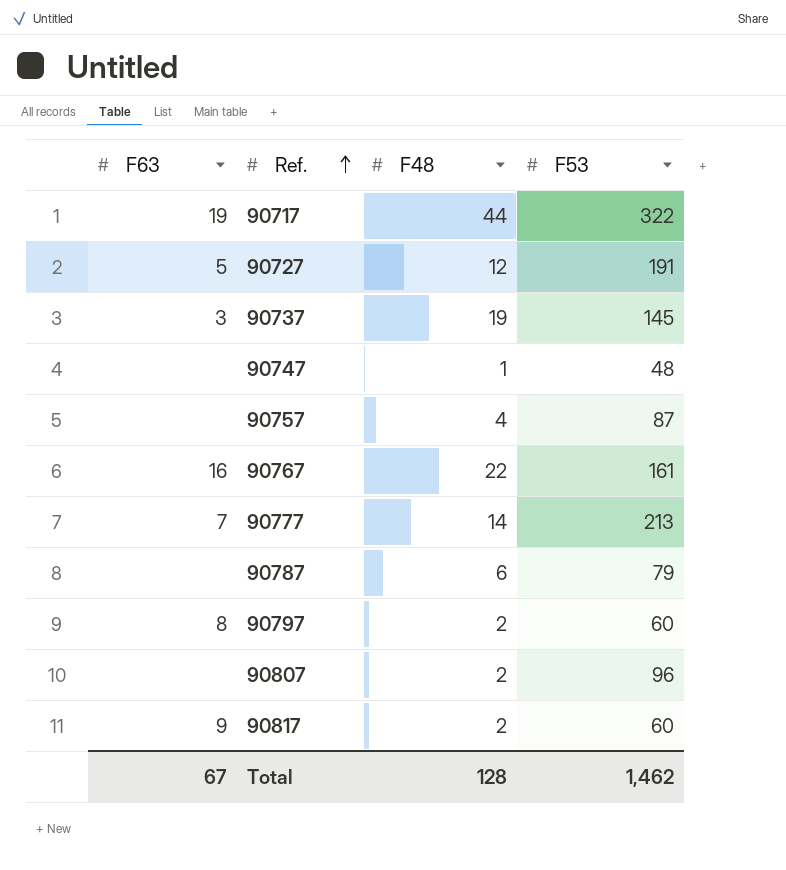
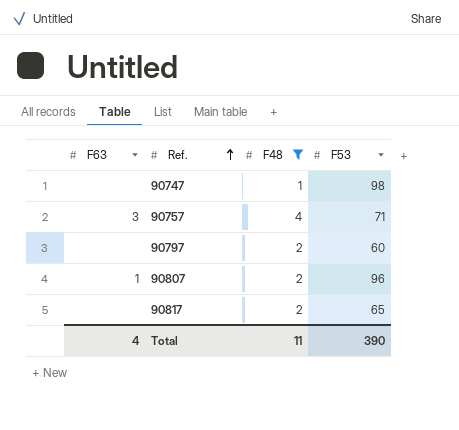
filter: none -> F48 <= 4
90747 | F53: 48 -> 98
90757 | F63: none -> 3
90757 | F53: 87 -> 71
90797 | F63: 8 -> none
90807 | F63: none -> 1
90817 | F63: 9 -> none
90817 | F53: 60 -> 65
Total | F63: 67 -> 4
Total | F48: 128 -> 11
Total | F53: 1,462 -> 390

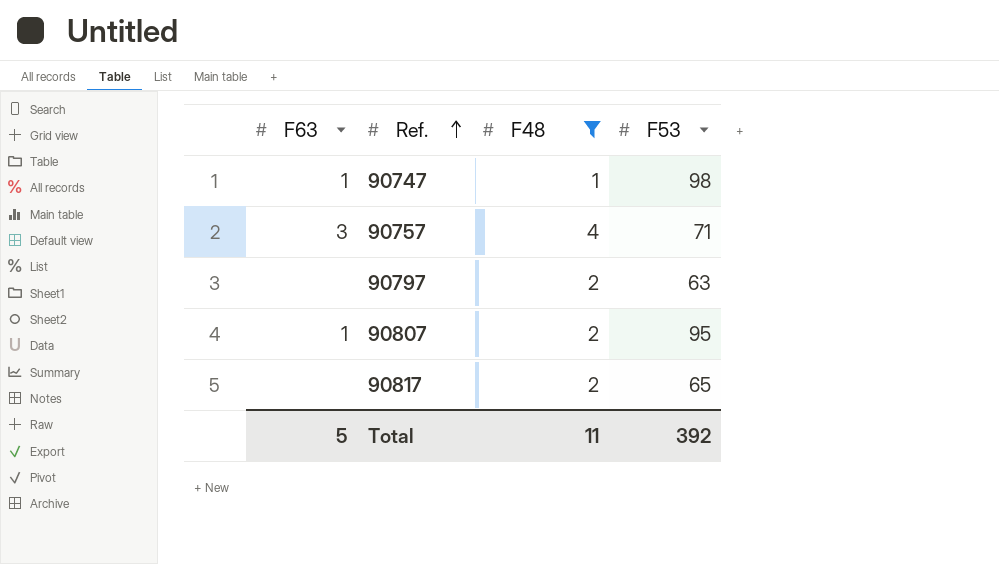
90747 | F63: none -> 1
90797 | F53: 60 -> 63
90807 | F53: 96 -> 95
Total | F63: 4 -> 5
Total | F53: 390 -> 392

